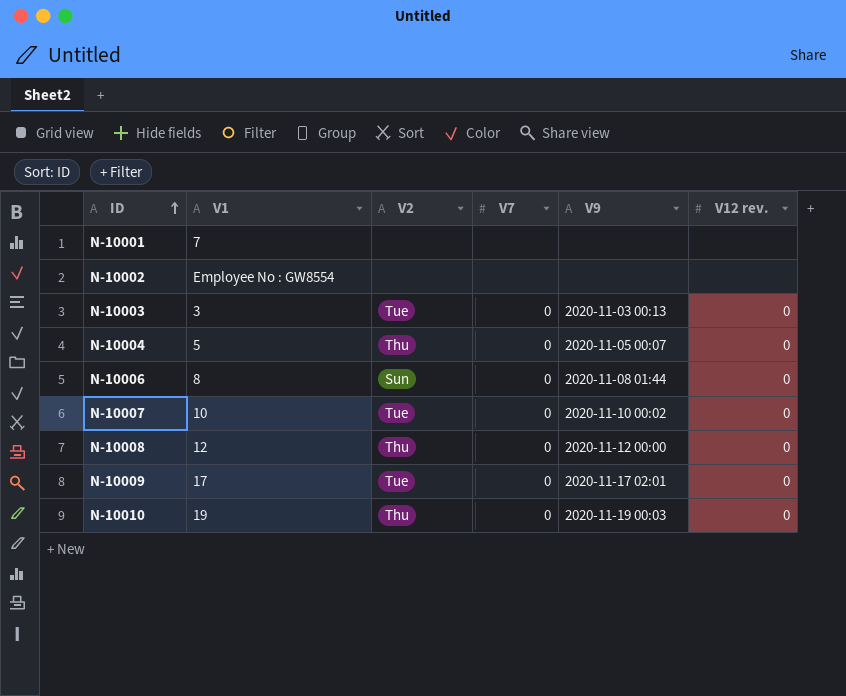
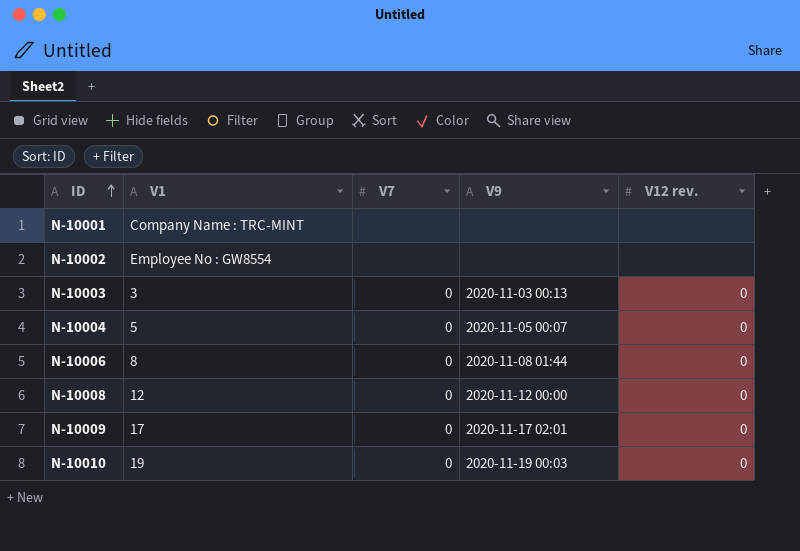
column V2 | position: 3 -> none
row N-10007: 10 | Tue | 0 | 2020-11-10 00:02 | 0 -> none
N-10001 | V1: 7 -> Company Name : TRC-MINT

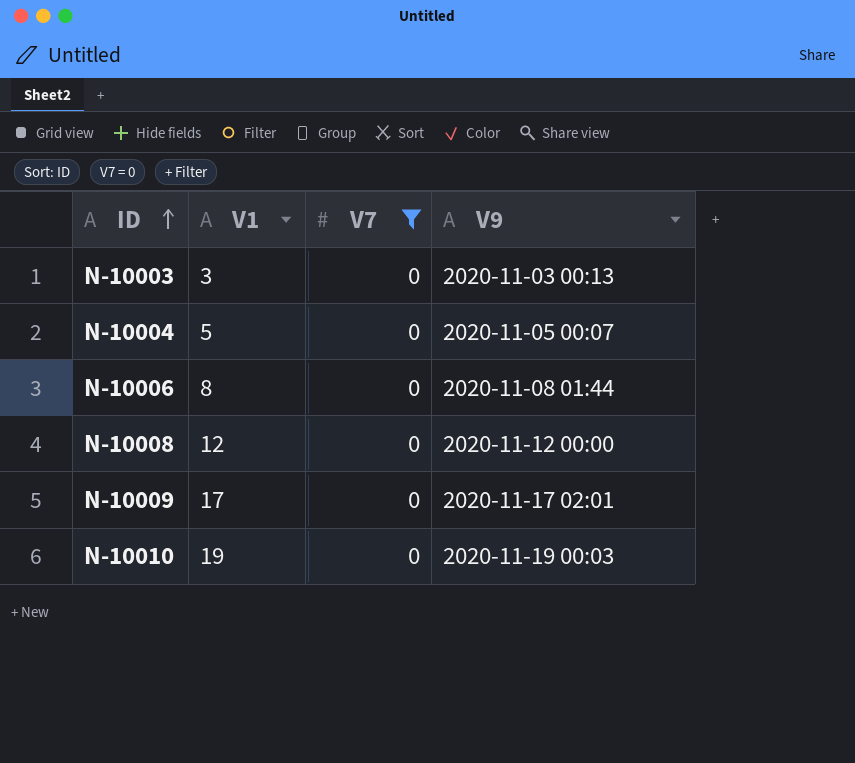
filter: none -> V7 = 0
column V12 rev. | position: 5 -> none

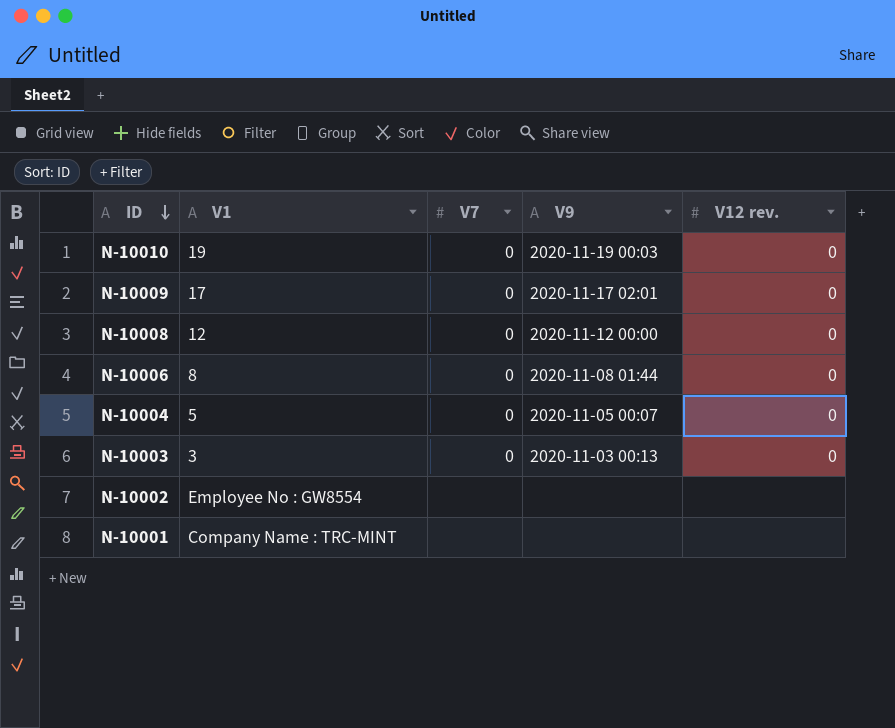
filter: V7 = 0 -> none
row order: ID ascending -> ID descending
column V12 rev. | position: none -> 5

